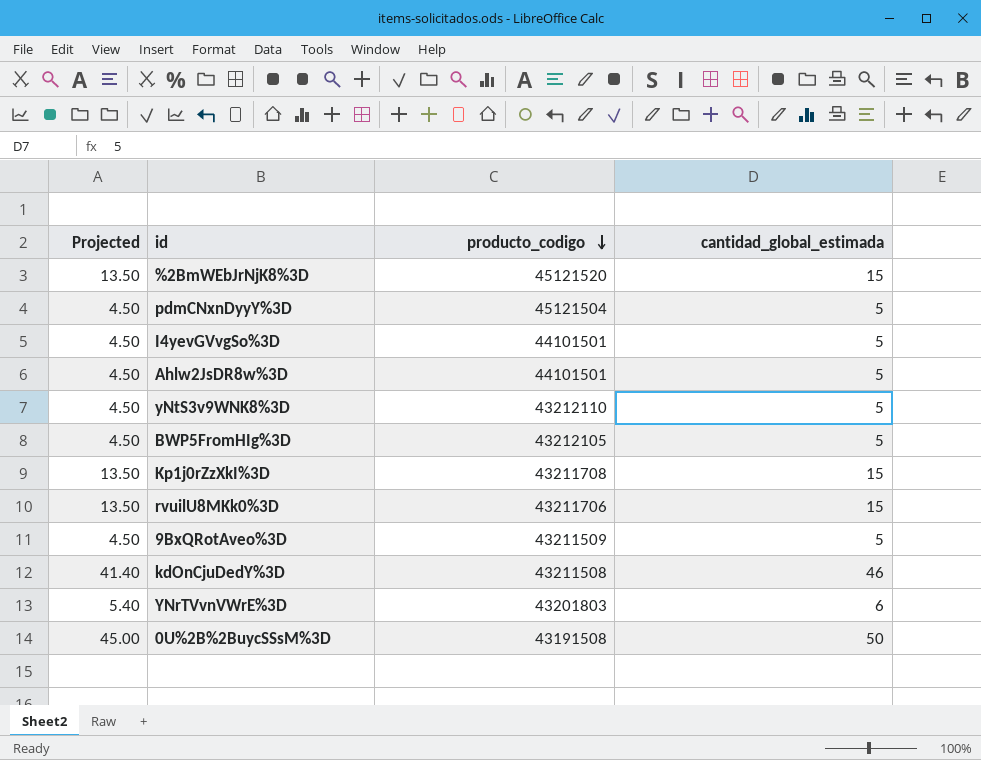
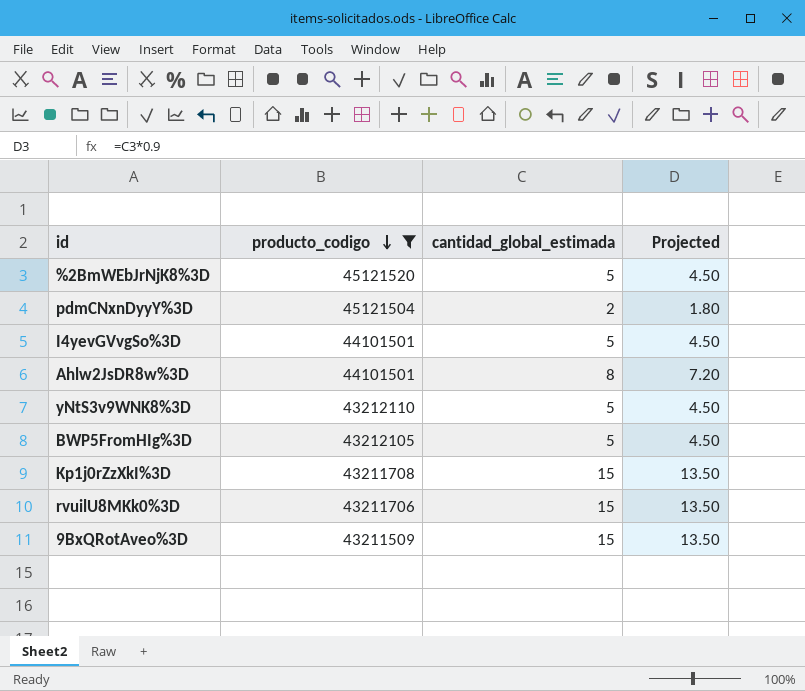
filter: none -> producto_codigo >= 43211509
column Projected | position: 1 -> 4
%2BmWEbJrNjK8%3D | cantidad_global_estimada: 15 -> 5
%2BmWEbJrNjK8%3D | Projected: 13.50 -> 4.50
pdmCNxnDyyY%3D | cantidad_global_estimada: 5 -> 2
pdmCNxnDyyY%3D | Projected: 4.50 -> 1.80
Ahlw2JsDR8w%3D | cantidad_global_estimada: 5 -> 8
Ahlw2JsDR8w%3D | Projected: 4.50 -> 7.20
9BxQRotAveo%3D | cantidad_global_estimada: 5 -> 15
9BxQRotAveo%3D | Projected: 4.50 -> 13.50

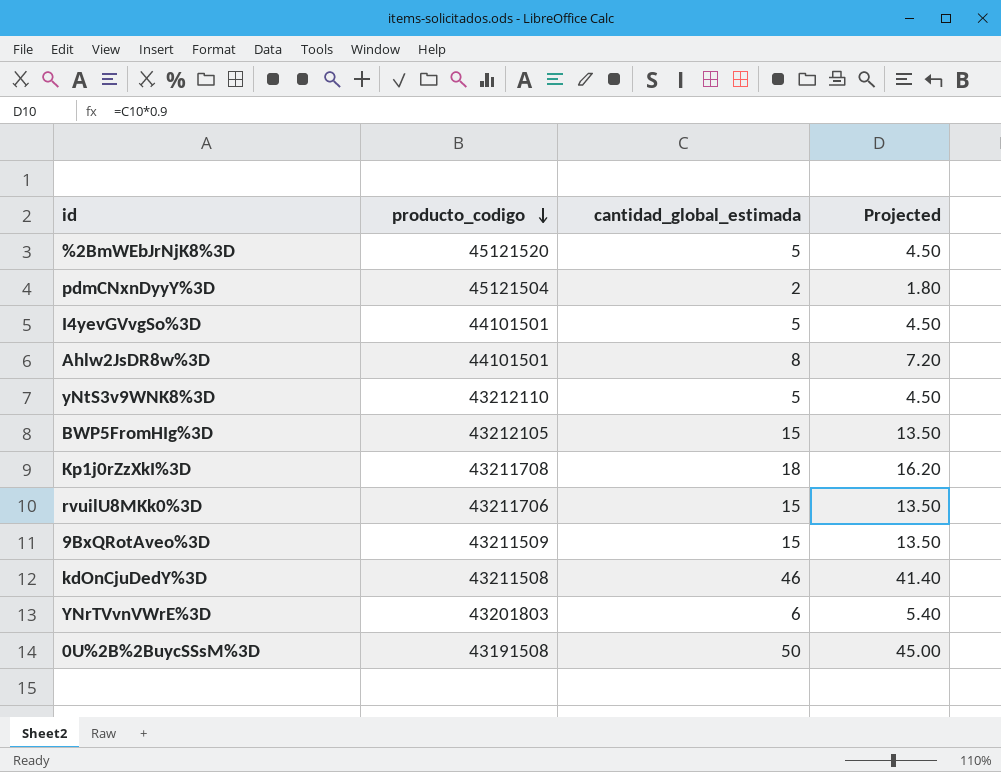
filter: producto_codigo >= 43211509 -> none
BWP5FromHIg%3D | cantidad_global_estimada: 5 -> 15
BWP5FromHIg%3D | Projected: 4.50 -> 13.50
Kp1j0rZzXkI%3D | cantidad_global_estimada: 15 -> 18
Kp1j0rZzXkI%3D | Projected: 13.50 -> 16.20

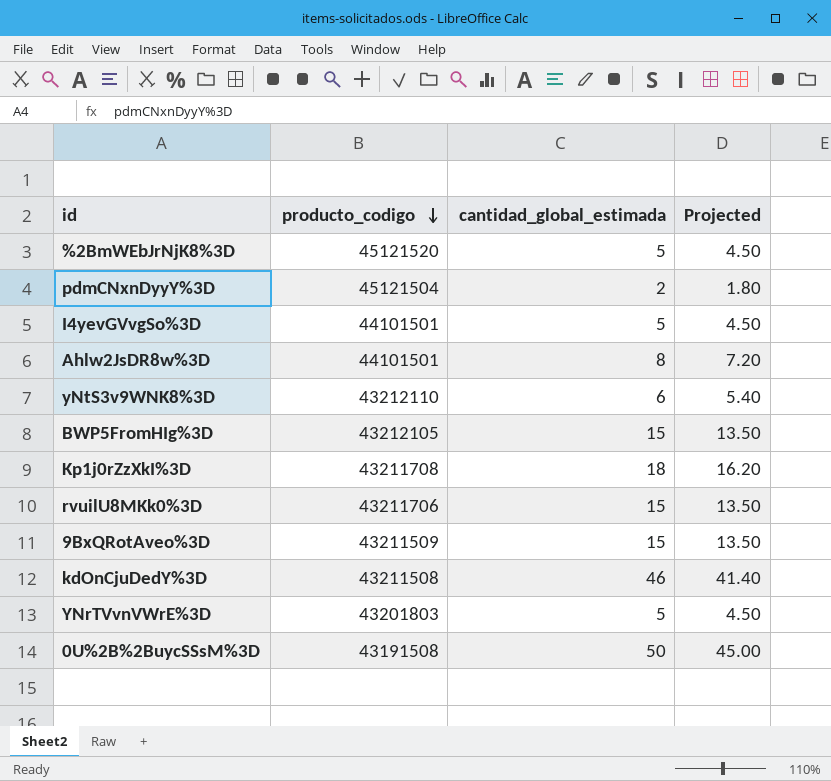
yNtS3v9WNK8%3D | cantidad_global_estimada: 5 -> 6
yNtS3v9WNK8%3D | Projected: 4.50 -> 5.40
YNrTVvnVWrE%3D | cantidad_global_estimada: 6 -> 5
YNrTVvnVWrE%3D | Projected: 5.40 -> 4.50

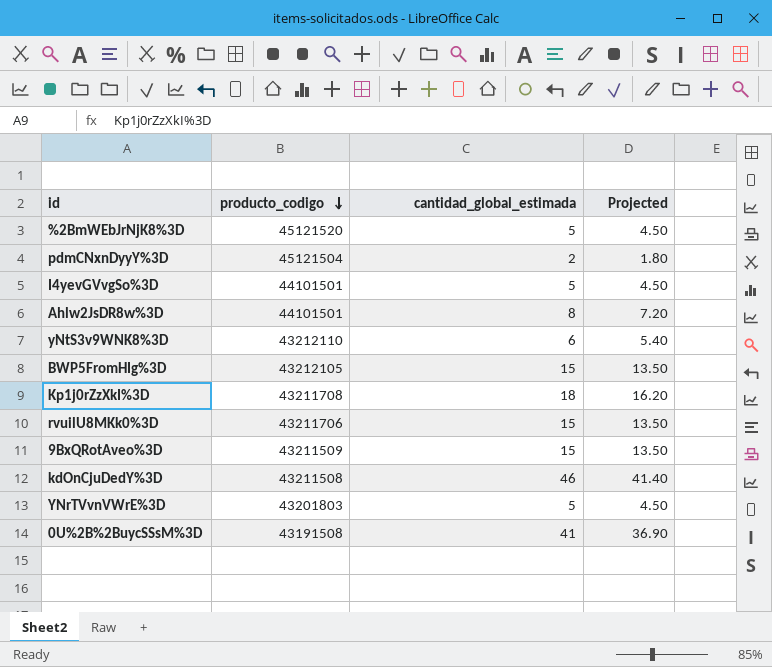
0U%2B%2BuycSSsM%3D | cantidad_global_estimada: 50 -> 41
0U%2B%2BuycSSsM%3D | Projected: 45.00 -> 36.90

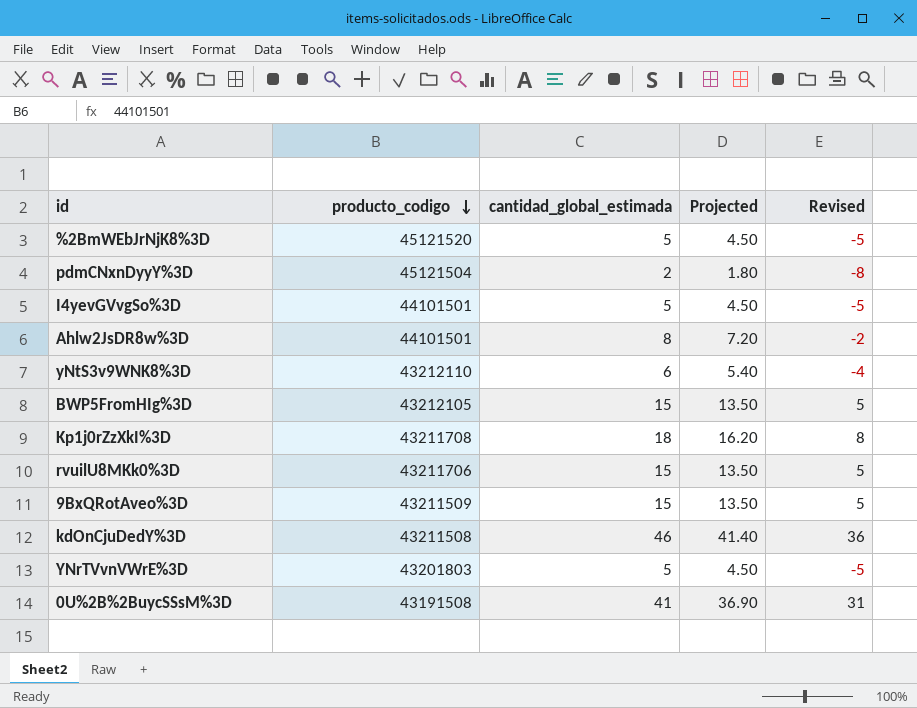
column Revised | formula: none -> [cantidad_global_estimada] - 10

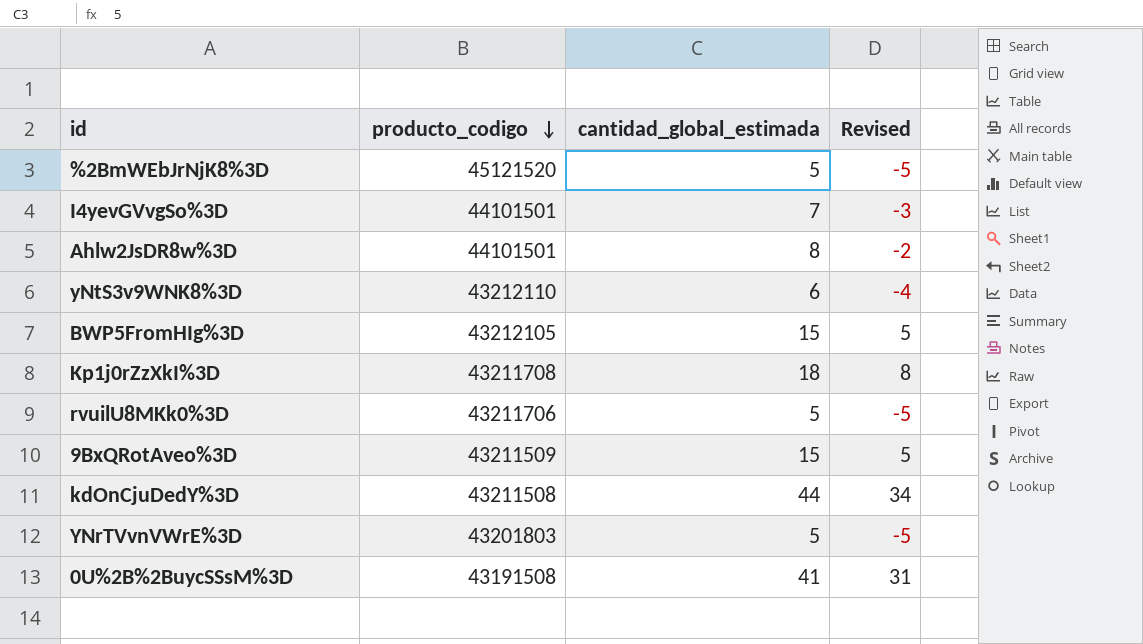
column Projected | formula: [cantidad_global_estimada] * 0.9 -> none
row pdmCNxnDyyY%3D: 45121504 | 2 | 1.80 | -8 -> none
I4yevGVvgSo%3D | cantidad_global_estimada: 5 -> 7
I4yevGVvgSo%3D | Revised: -5 -> -3
rvuilU8MKk0%3D | cantidad_global_estimada: 15 -> 5
rvuilU8MKk0%3D | Revised: 5 -> -5
kdOnCjuDedY%3D | cantidad_global_estimada: 46 -> 44
kdOnCjuDedY%3D | Revised: 36 -> 34

